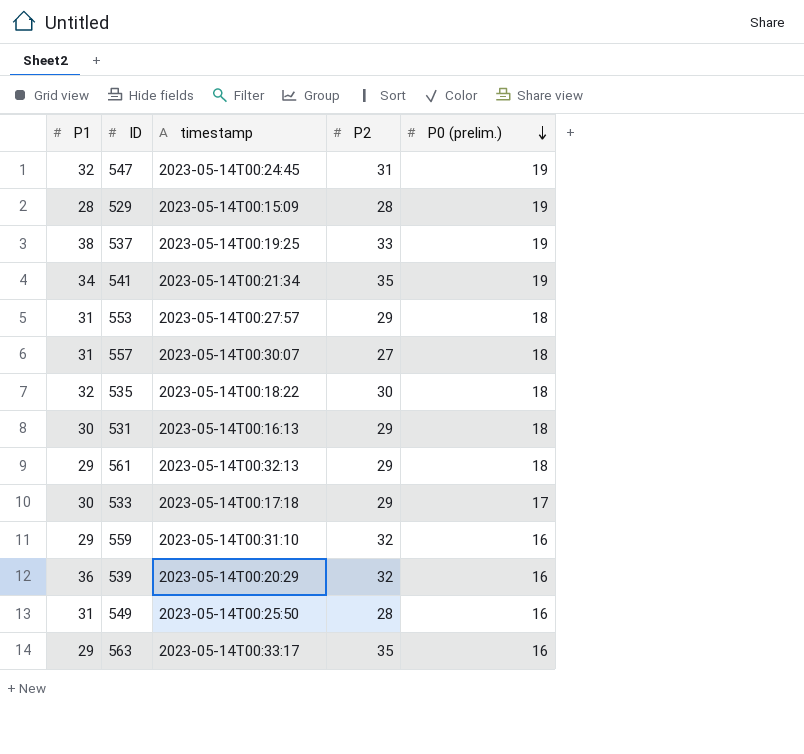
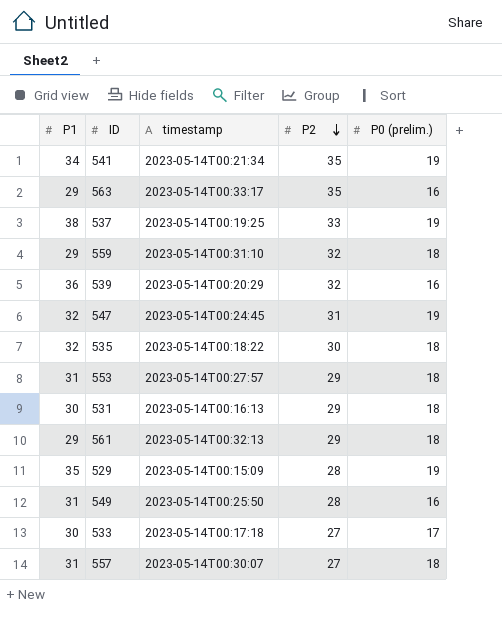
row order: P0 (prelim.) descending -> P2 descending
559 | P0 (prelim.): 16 -> 18
529 | P1: 28 -> 35
533 | P2: 29 -> 27

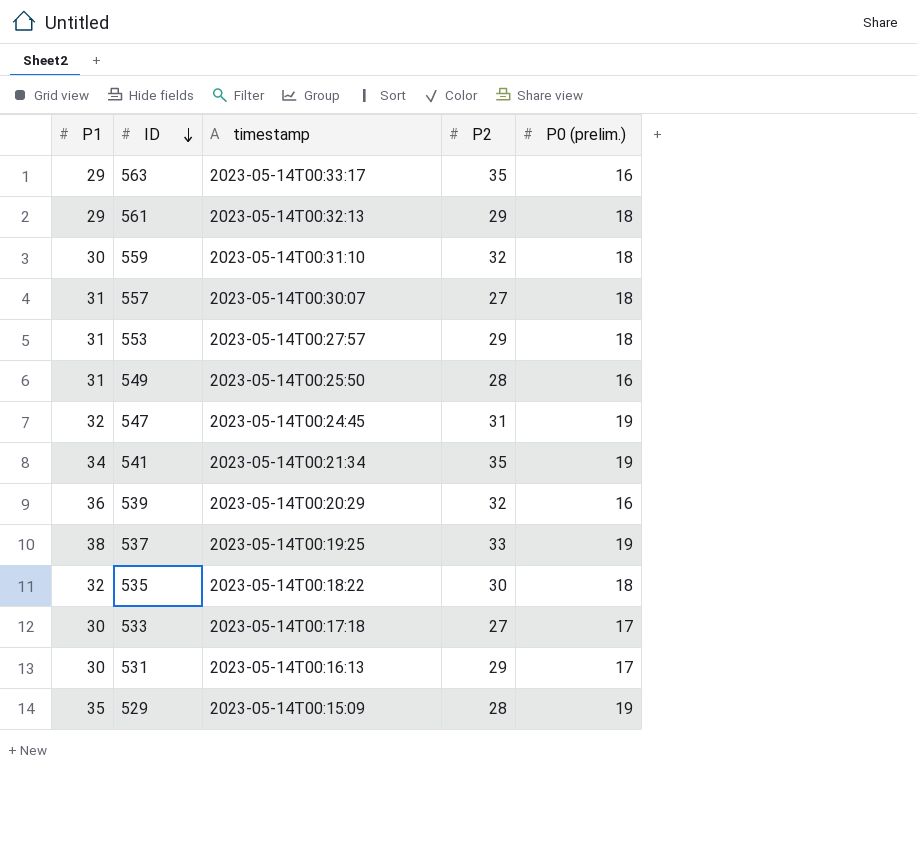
row order: P2 descending -> ID descending
559 | P1: 29 -> 30
531 | P0 (prelim.): 18 -> 17

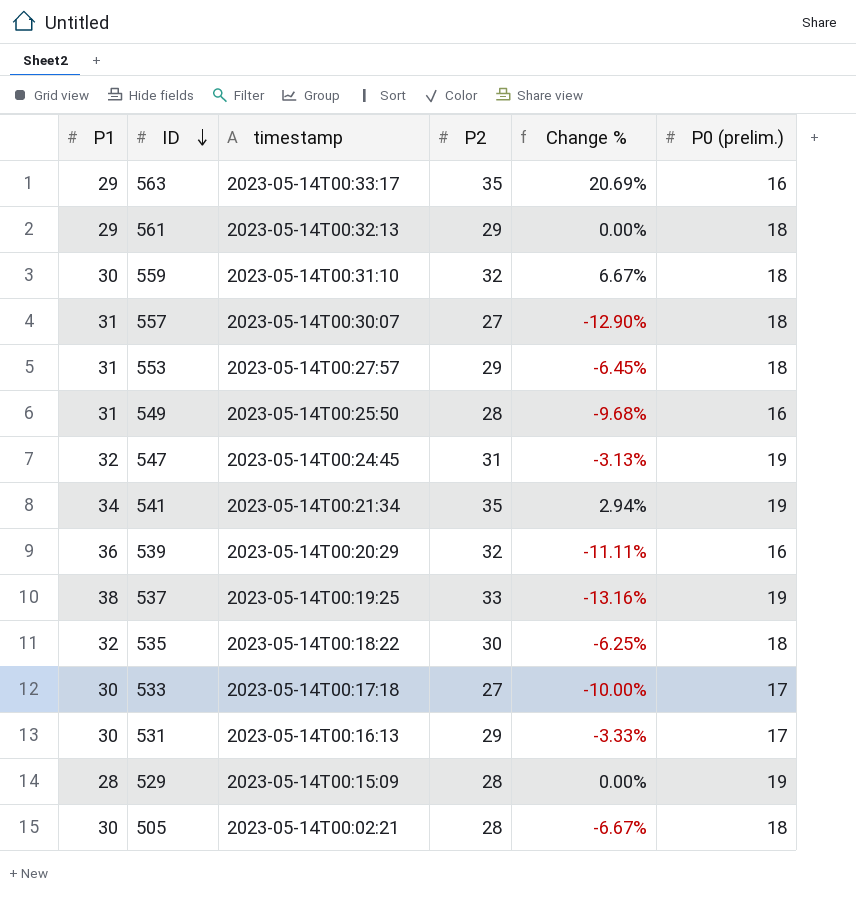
column Change % | formula: none -> ([P2] - [P1]) / [P1]
529 | P1: 35 -> 28
row 505: none -> 30 | 2023-05-14T00:02:21 | 28 | -6.67% | 18

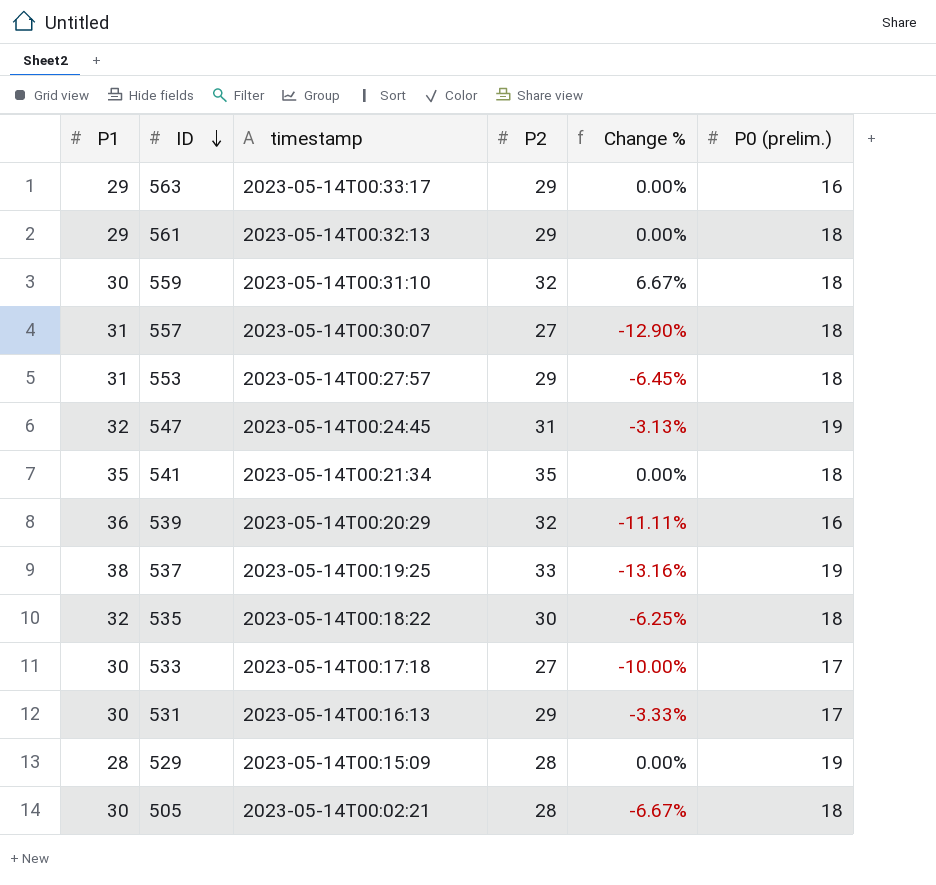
row 549: 31 | 2023-05-14T00:25:50 | 28 | -9.68% | 16 -> none
563 | P2: 35 -> 29
563 | Change %: 20.69% -> 0.00%
541 | P1: 34 -> 35
541 | Change %: 2.94% -> 0.00%
541 | P0 (prelim.): 19 -> 18

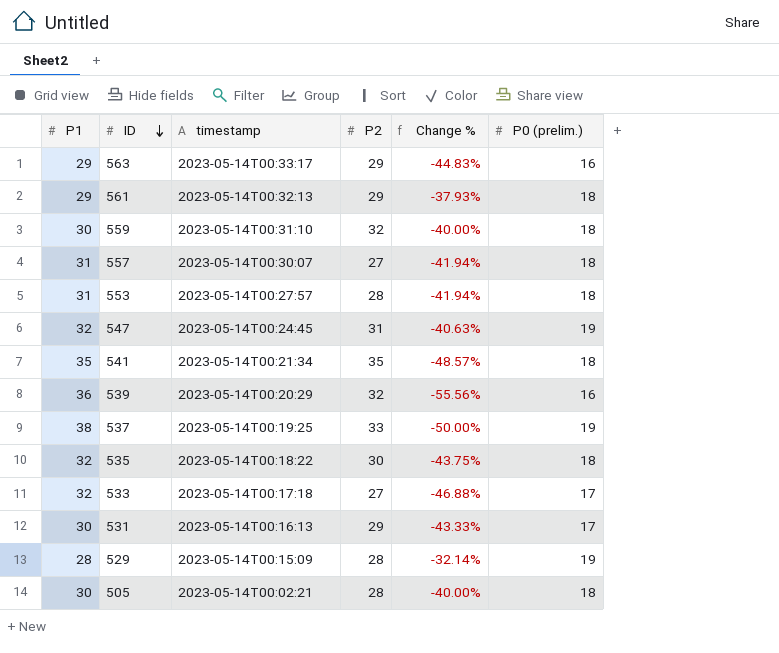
column Change % | formula: ([P2] - [P1]) / [P1] -> ([P0 (prelim.)] - [P1]) / [P1]
553 | P2: 29 -> 28
533 | P1: 30 -> 32

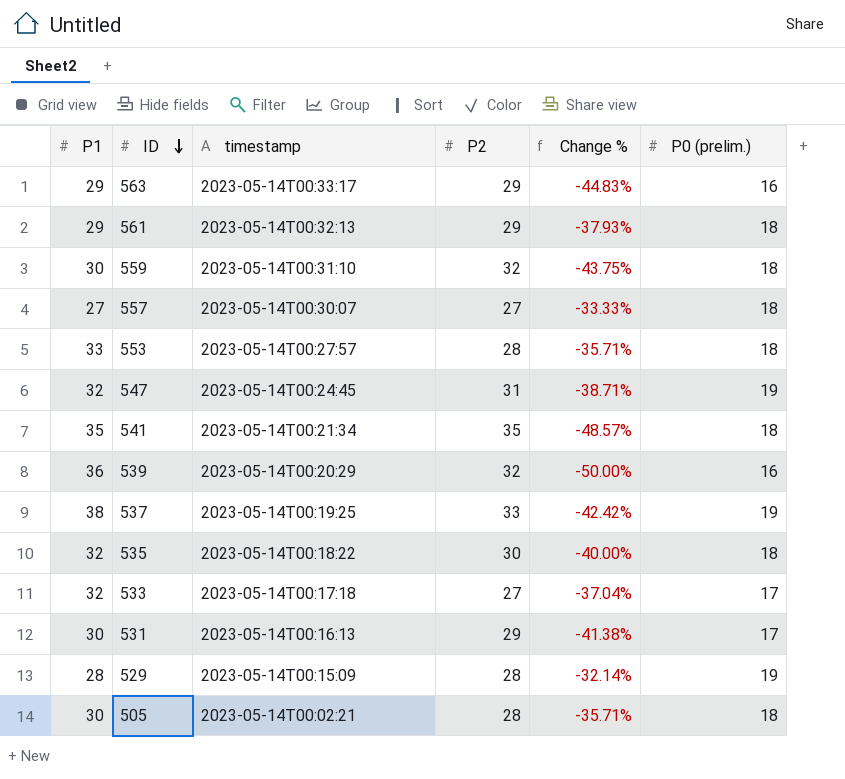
column Change % | formula: ([P0 (prelim.)] - [P1]) / [P1] -> ([P0 (prelim.)] - [P2]) / [P2]
557 | P1: 31 -> 27
553 | P1: 31 -> 33

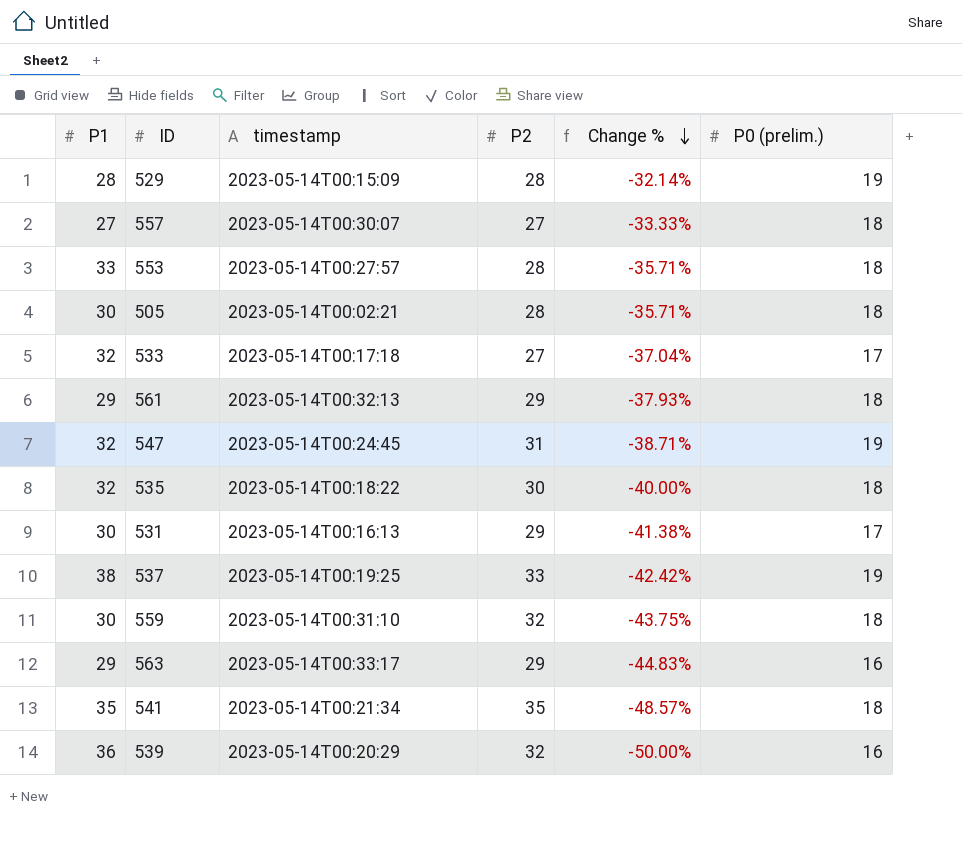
row order: ID descending -> Change % descending

